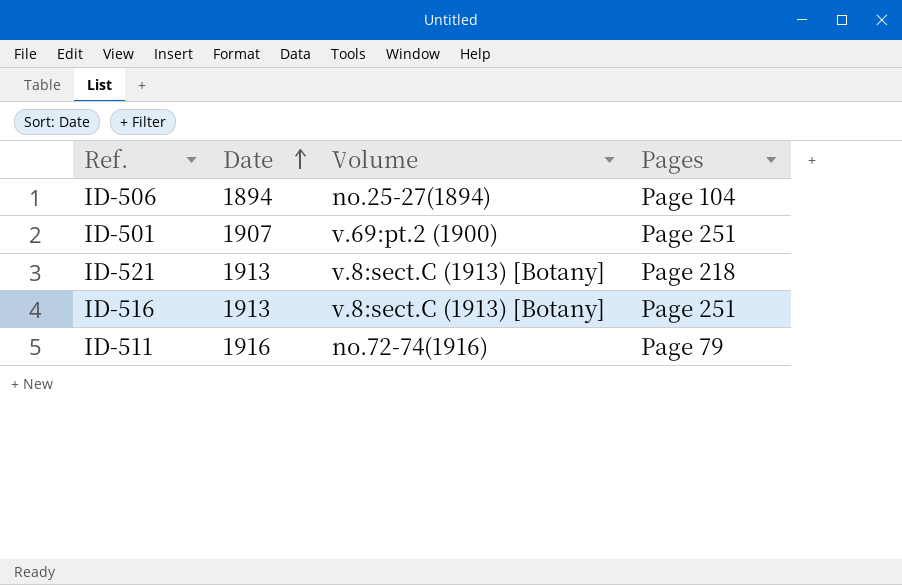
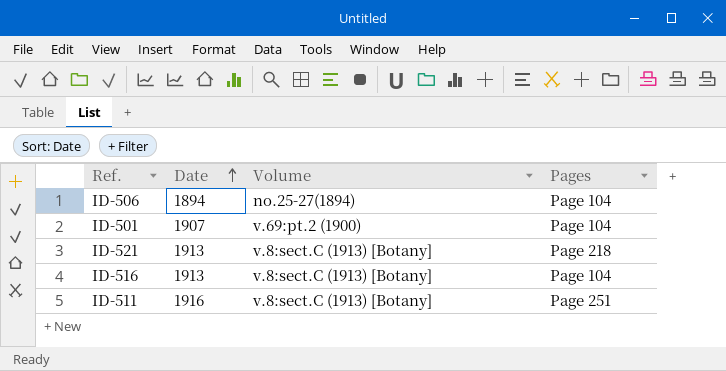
ID-501 | Pages: Page 251 -> Page 104
ID-516 | Pages: Page 251 -> Page 104
ID-511 | Volume: no.72-74(1916) -> v.8:sect.C (1913) [Botany]
ID-511 | Pages: Page 79 -> Page 251

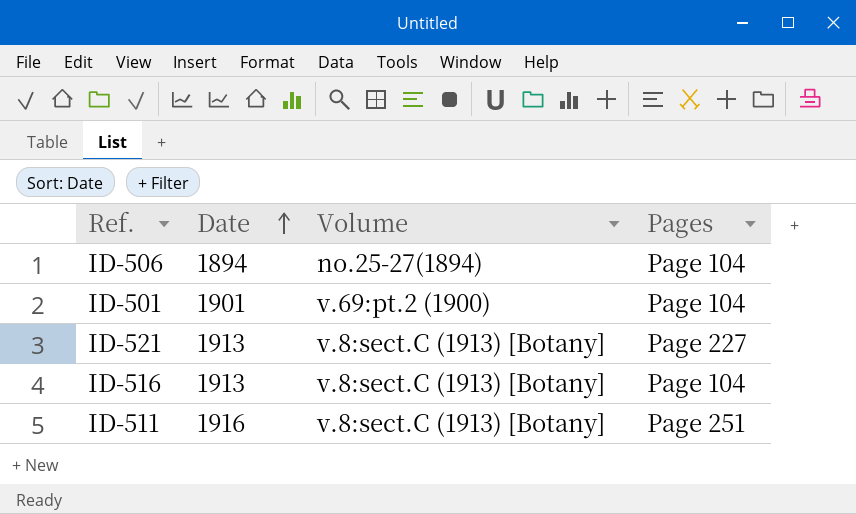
ID-501 | Date: 1907 -> 1901
ID-521 | Pages: Page 218 -> Page 227

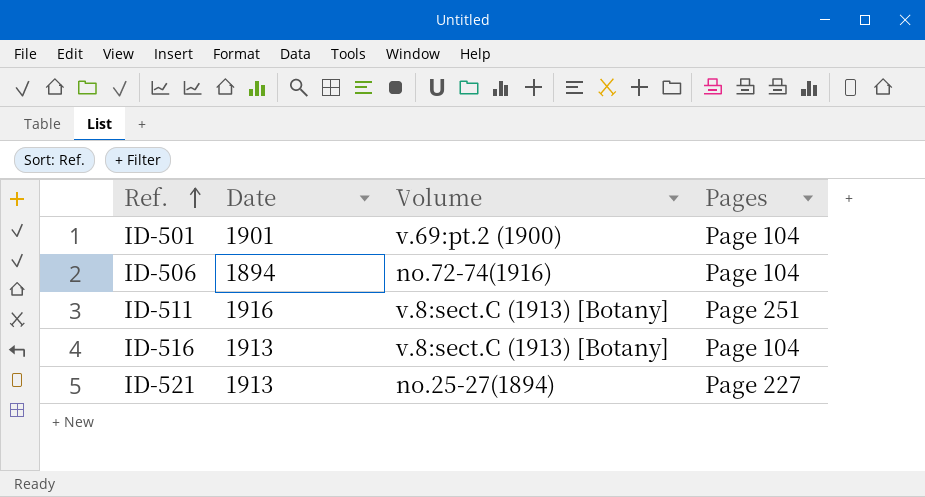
row order: Date ascending -> Ref. ascending
ID-506 | Volume: no.25-27(1894) -> no.72-74(1916)
ID-521 | Volume: v.8:sect.C (1913) [Botany] -> no.25-27(1894)

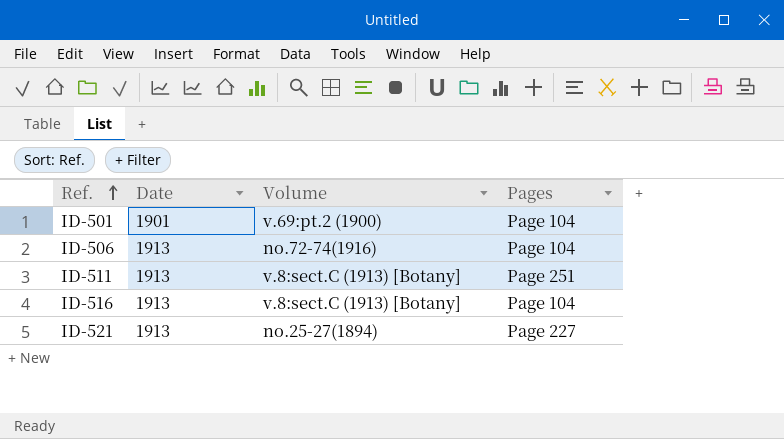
ID-506 | Date: 1894 -> 1913
ID-511 | Date: 1916 -> 1913

